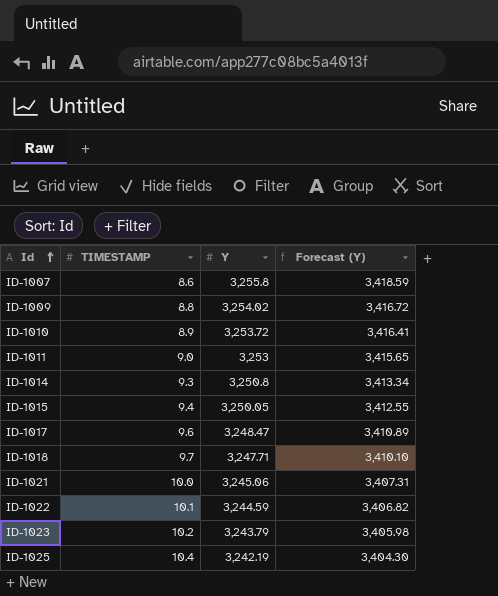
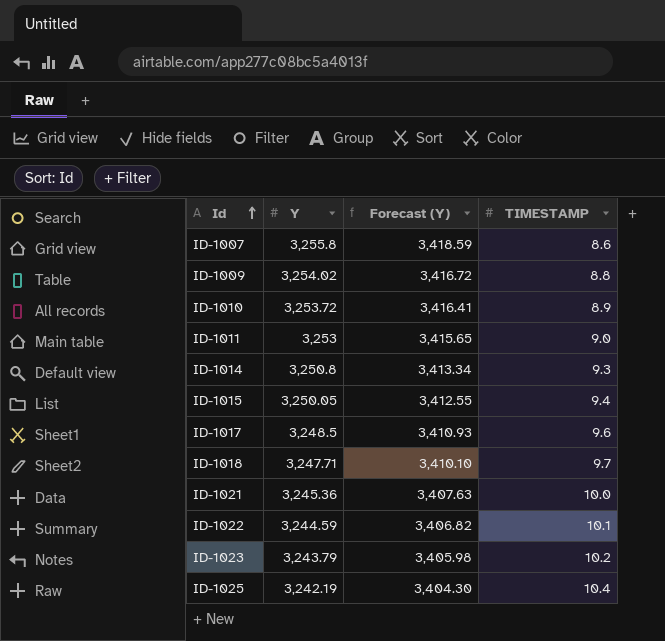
column TIMESTAMP | position: 2 -> 4
ID-1017 | Y: 3,248.47 -> 3,248.5
ID-1017 | Forecast (Y): 3,410.89 -> 3,410.93
ID-1021 | Y: 3,245.06 -> 3,245.36
ID-1021 | Forecast (Y): 3,407.31 -> 3,407.63

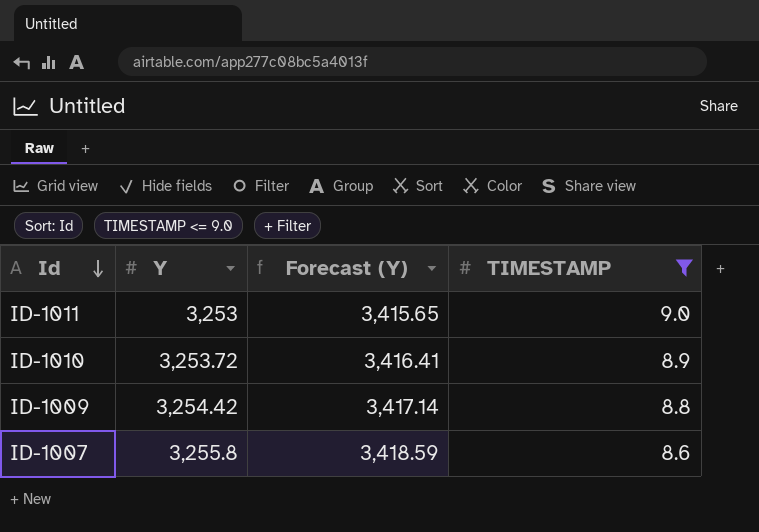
filter: none -> TIMESTAMP <= 9.0
row order: Id ascending -> Id descending
ID-1009 | Y: 3,254.02 -> 3,254.42
ID-1009 | Forecast (Y): 3,416.72 -> 3,417.14

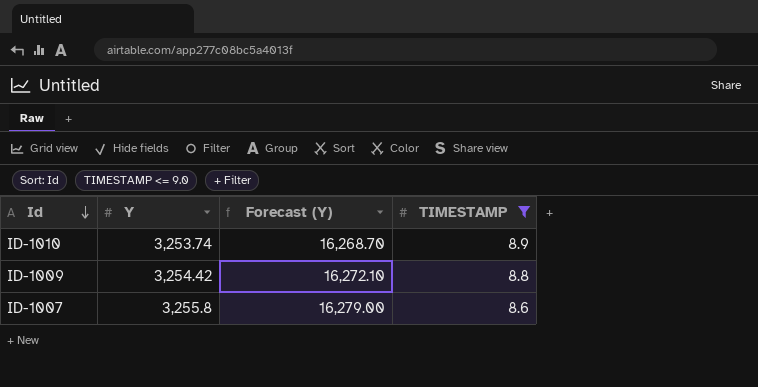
column Forecast (Y) | formula: [Y] * 1.05 -> [Y] * 5
row ID-1011: 3,253 | 3,415.65 | 9.0 -> none
ID-1010 | Y: 3,253.72 -> 3,253.74

